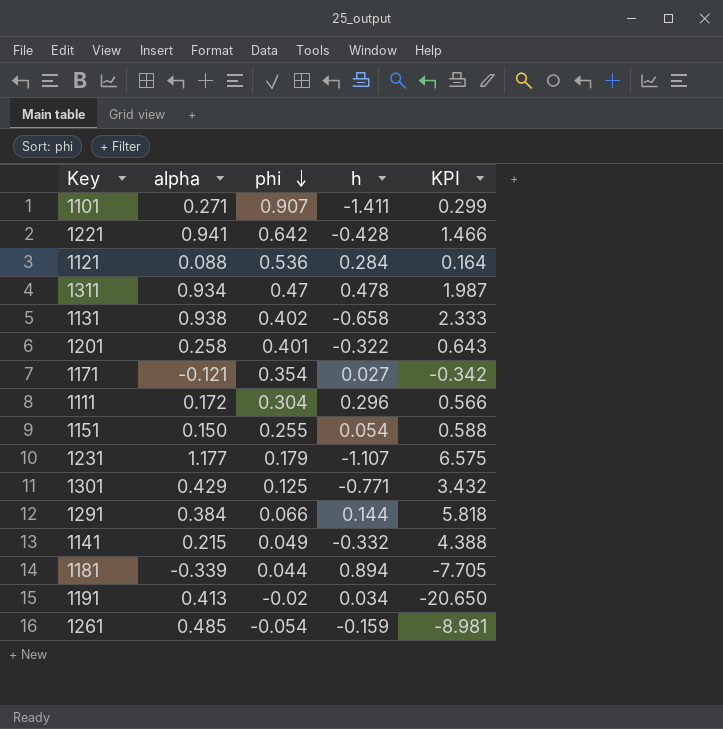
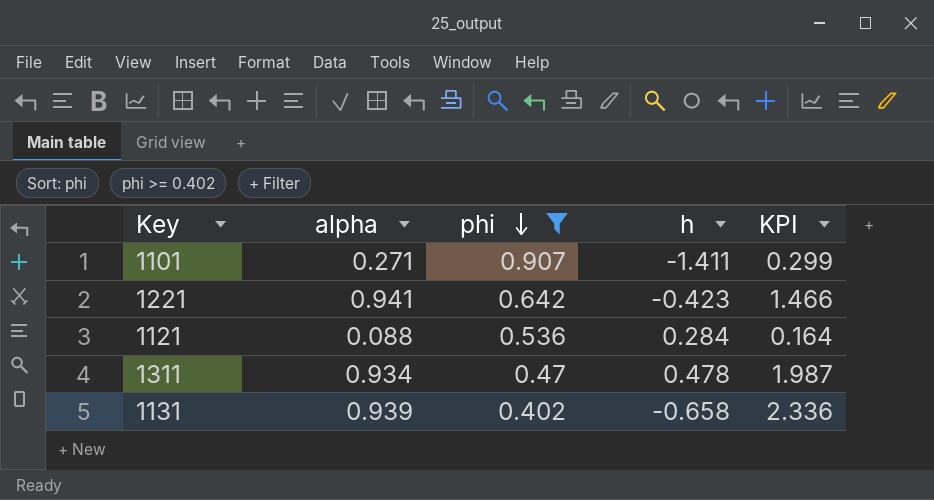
filter: none -> phi >= 0.402
1221 | h: -0.428 -> -0.423
1131 | alpha: 0.938 -> 0.939
1131 | KPI: 2.333 -> 2.336

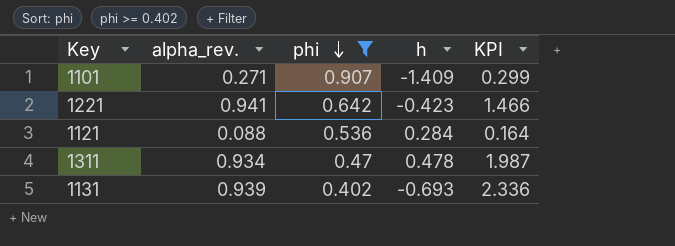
column name: alpha -> alpha_rev.
1101 | h: -1.411 -> -1.409
1131 | h: -0.658 -> -0.693

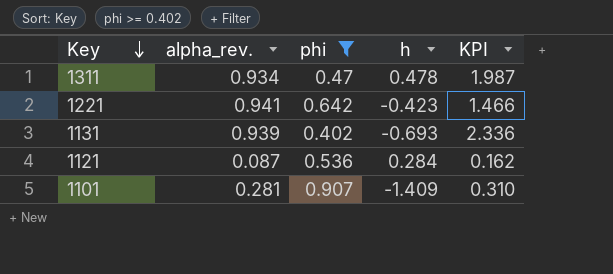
row order: phi descending -> Key descending
1121 | alpha_rev.: 0.088 -> 0.087
1121 | KPI: 0.164 -> 0.162
1101 | alpha_rev.: 0.271 -> 0.281
1101 | KPI: 0.299 -> 0.310

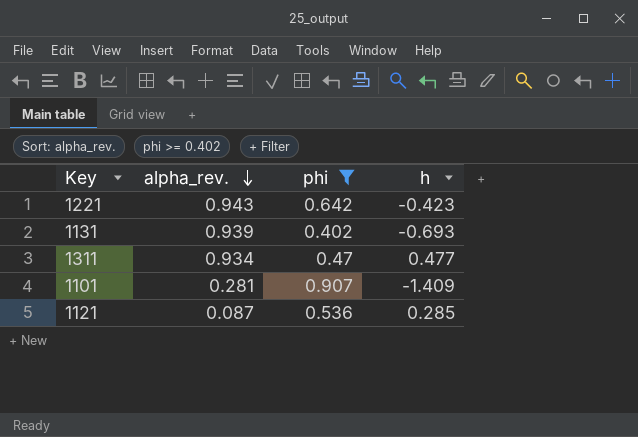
row order: Key descending -> alpha_rev. descending
column KPI | formula: [alpha_rev.] / [phi] -> none
1221 | alpha_rev.: 0.941 -> 0.943
1311 | h: 0.478 -> 0.477
1121 | h: 0.284 -> 0.285

